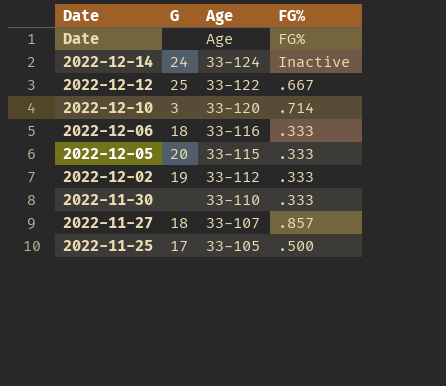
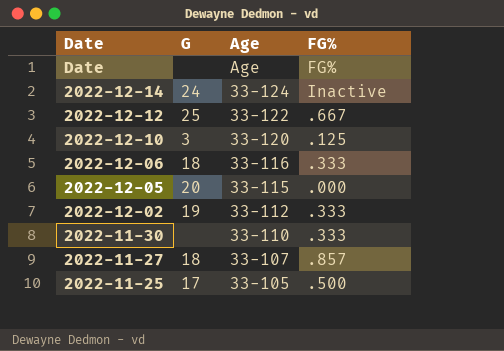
2022-12-10 | FG%: .714 -> .125
2022-12-05 | FG%: .333 -> .000

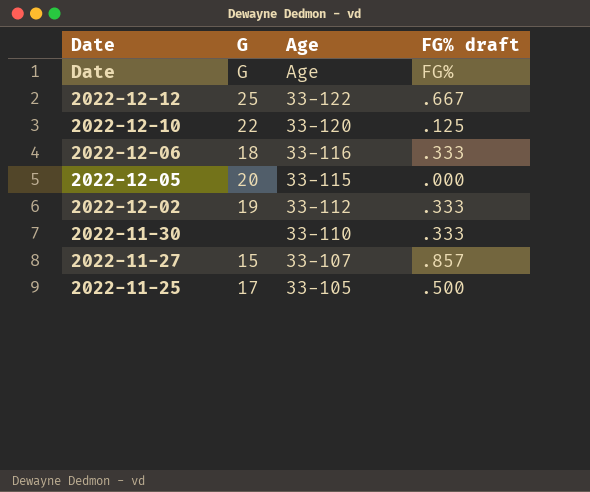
column name: FG% -> FG% draft
row 2022-12-14: 24 | 33-124 | Inactive -> none
Date | G: none -> G
2022-12-10 | G: 3 -> 22
2022-11-27 | G: 18 -> 15

